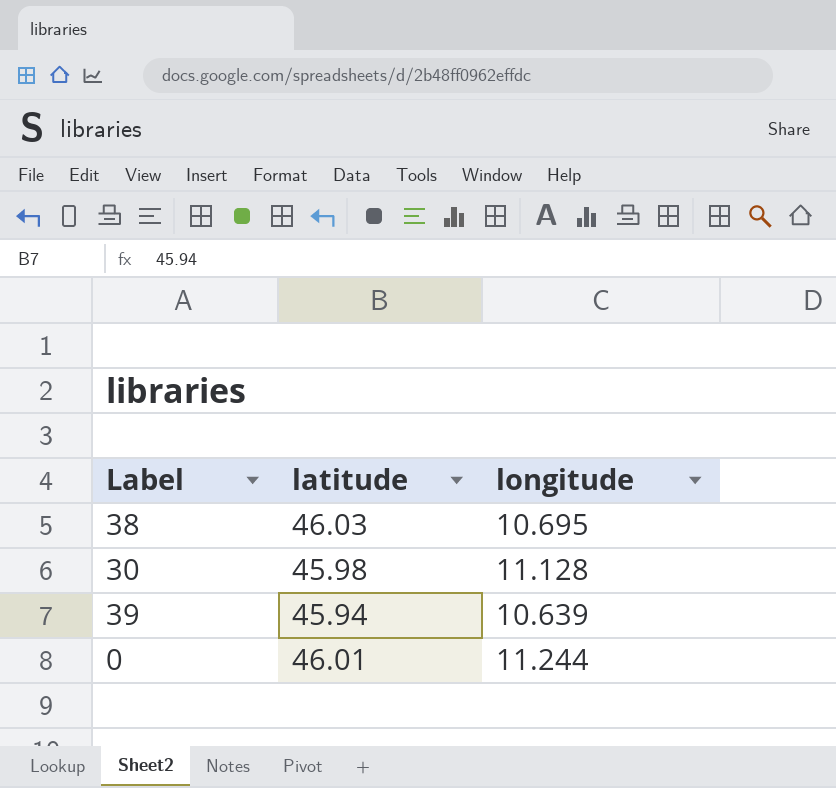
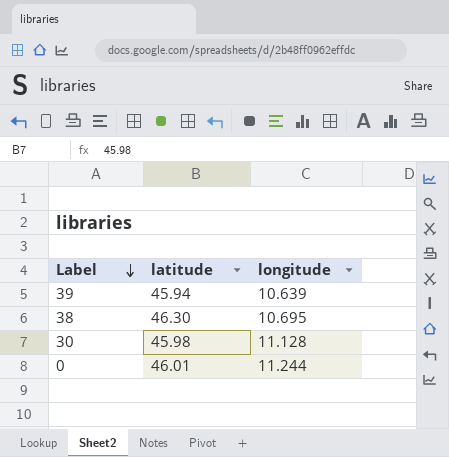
row order: none -> Label descending
38 | latitude: 46.03 -> 46.30

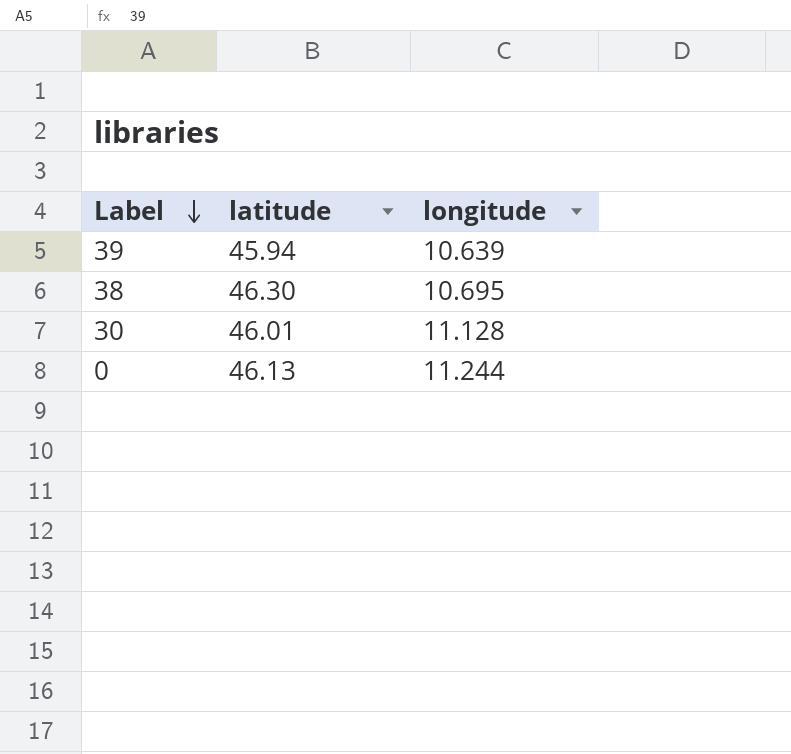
30 | latitude: 45.98 -> 46.01
0 | latitude: 46.01 -> 46.13

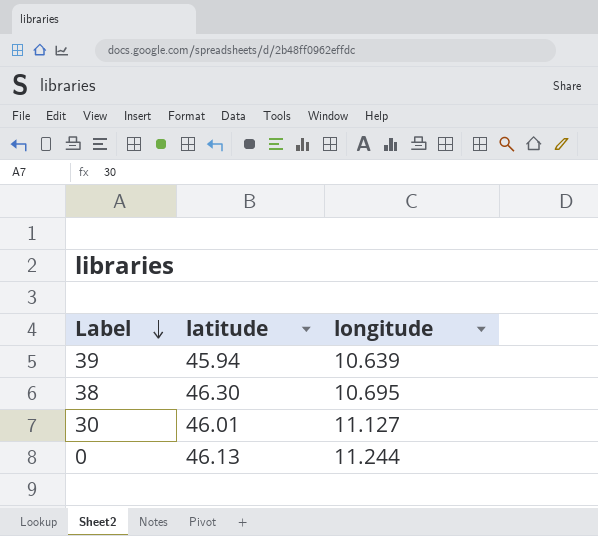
30 | longitude: 11.128 -> 11.127

